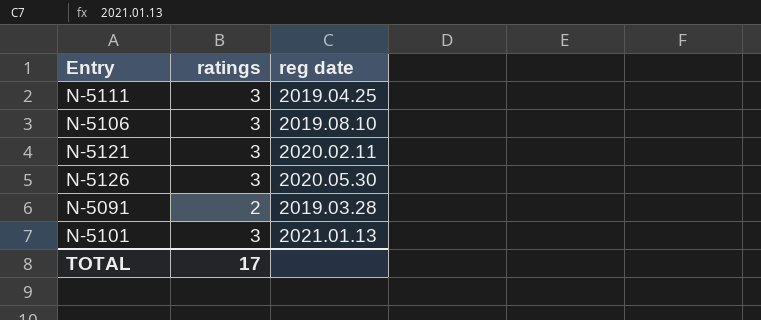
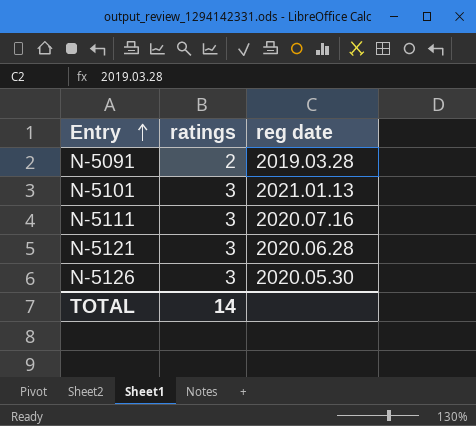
row order: none -> Entry ascending
row N-5106: 3 | 2019.08.10 -> none
N-5111 | reg date: 2019.04.25 -> 2020.07.16
N-5121 | reg date: 2020.02.11 -> 2020.06.28
TOTAL | ratings: 17 -> 14

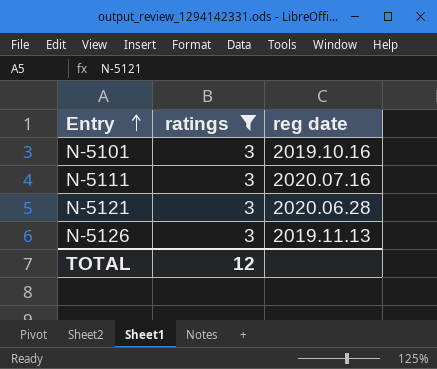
filter: none -> ratings = 3
N-5101 | reg date: 2021.01.13 -> 2019.10.16
N-5126 | reg date: 2020.05.30 -> 2019.11.13
TOTAL | ratings: 14 -> 12

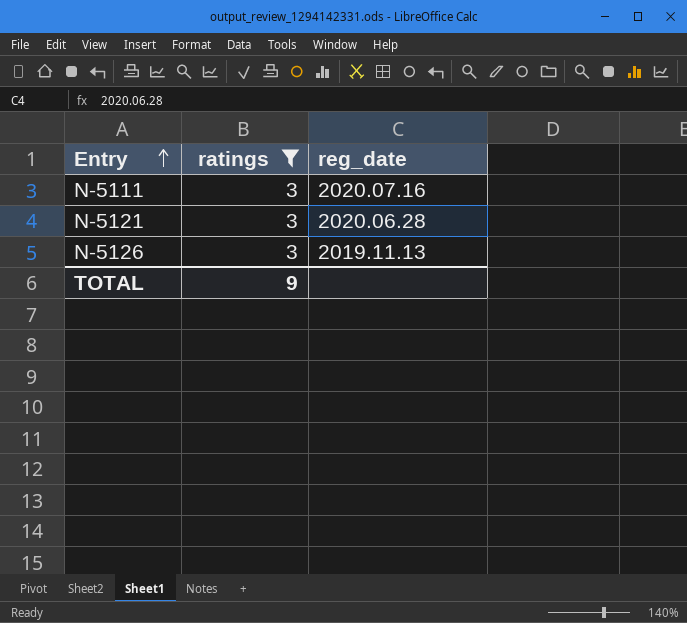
column name: reg date -> reg_date
row N-5101: 3 | 2019.10.16 -> none
TOTAL | ratings: 12 -> 9

